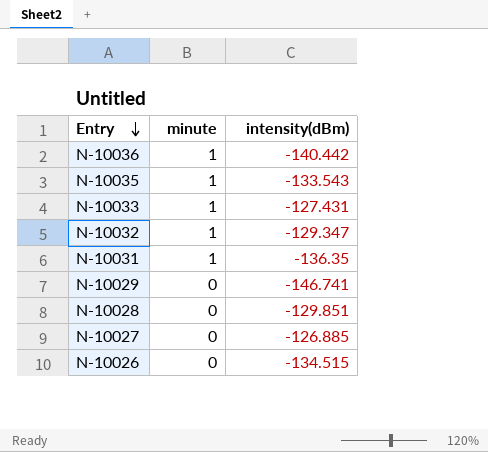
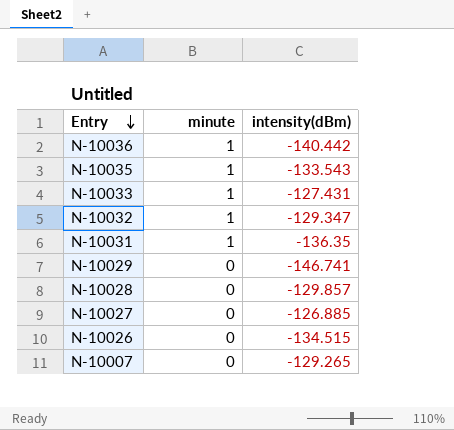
N-10028 | intensity(dBm): -129.851 -> -129.857
row N-10007: none -> 0 | -129.265

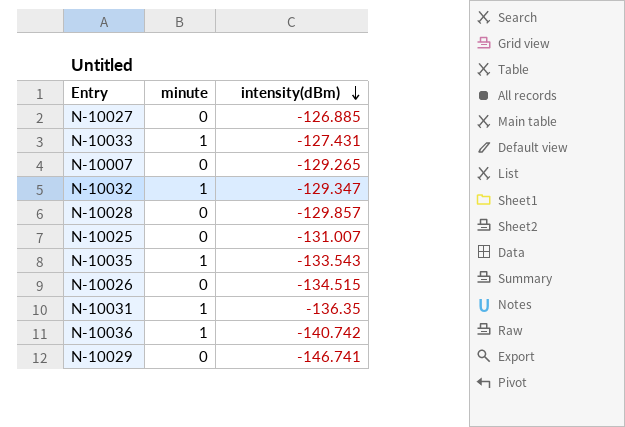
row order: Entry descending -> intensity(dBm) descending
row N-10025: none -> 0 | -131.007
N-10036 | intensity(dBm): -140.442 -> -140.742

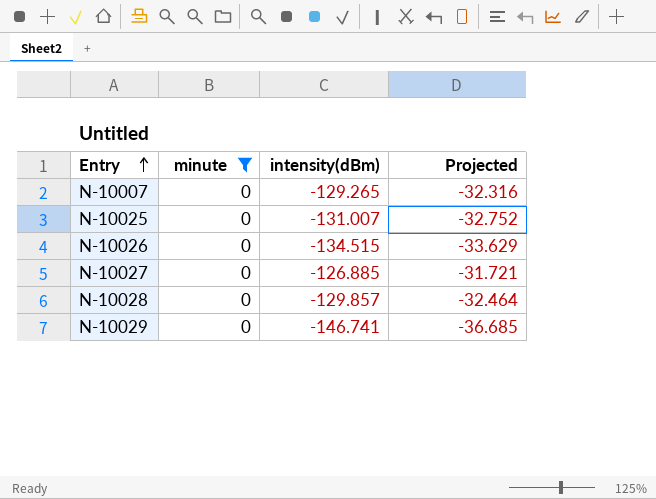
filter: none -> minute = 0
row order: intensity(dBm) descending -> Entry ascending
column Projected | formula: none -> [intensity(dBm)] * 0.25

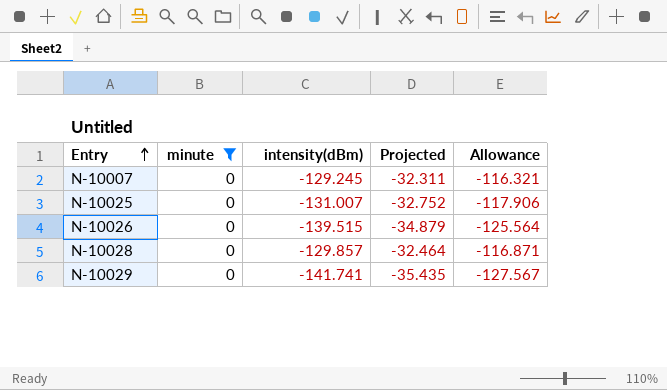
column Allowance | formula: none -> [intensity(dBm)] * 0.9
row N-10027: 0 | -126.885 | -31.721 -> none
N-10007 | intensity(dBm): -129.265 -> -129.245
N-10007 | Projected: -32.316 -> -32.311
N-10026 | intensity(dBm): -134.515 -> -139.515
N-10026 | Projected: -33.629 -> -34.879
N-10029 | intensity(dBm): -146.741 -> -141.741
N-10029 | Projected: -36.685 -> -35.435

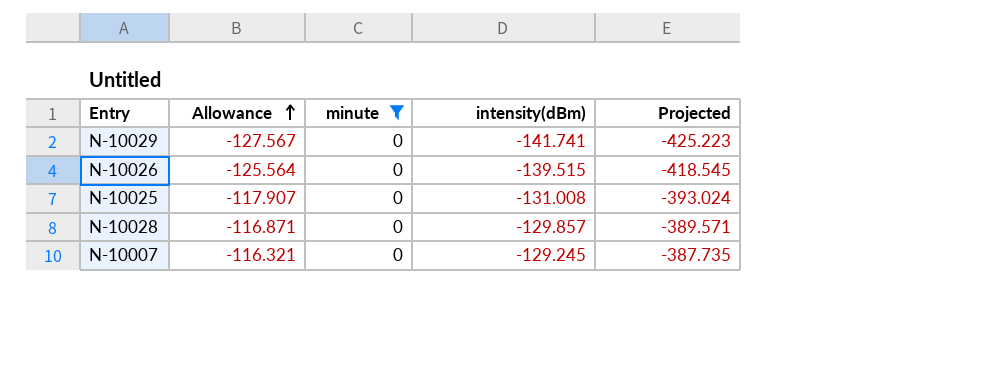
row order: Entry ascending -> Allowance ascending
column Allowance | position: 5 -> 2
column Projected | formula: [intensity(dBm)] * 0.25 -> [intensity(dBm)] * 3
N-10025 | Allowance: -117.906 -> -117.907
N-10025 | intensity(dBm): -131.007 -> -131.008

